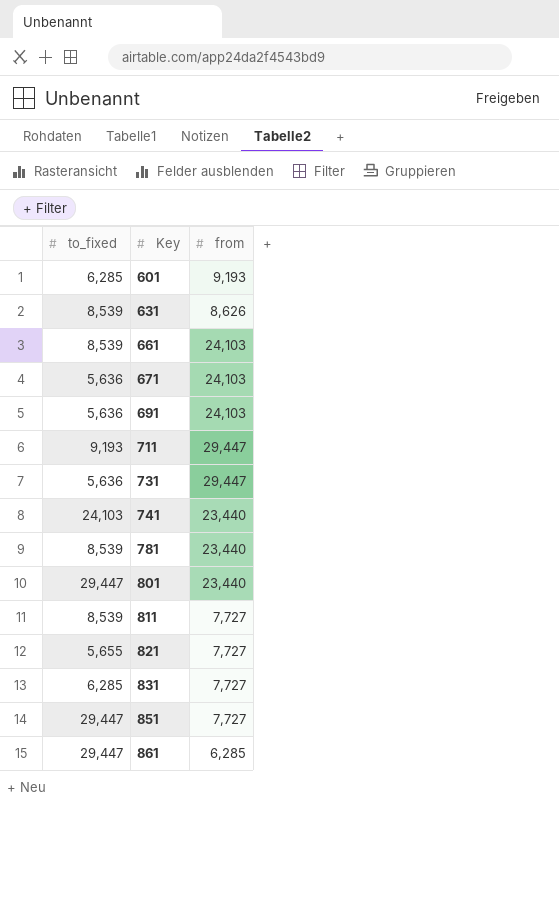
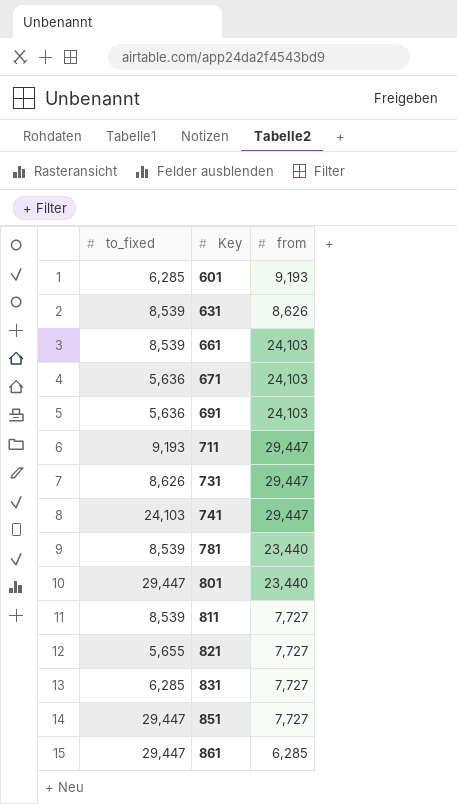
731 | to_fixed: 5,636 -> 8,626
741 | from: 23,440 -> 29,447

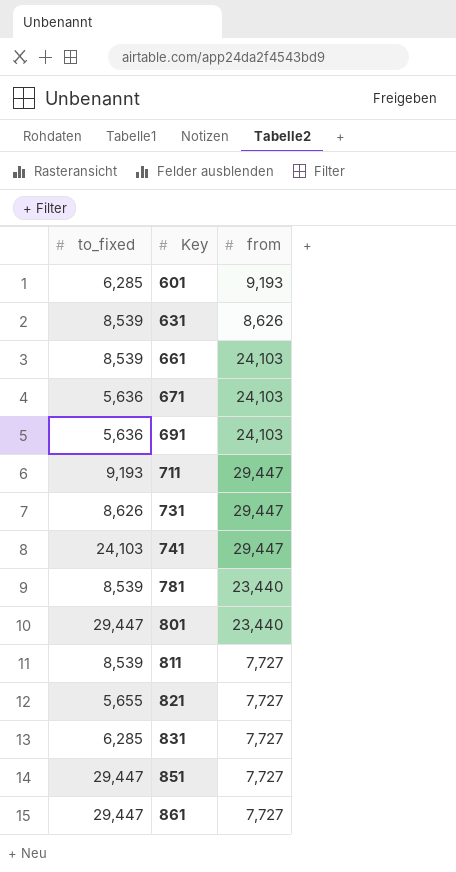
861 | from: 6,285 -> 7,727

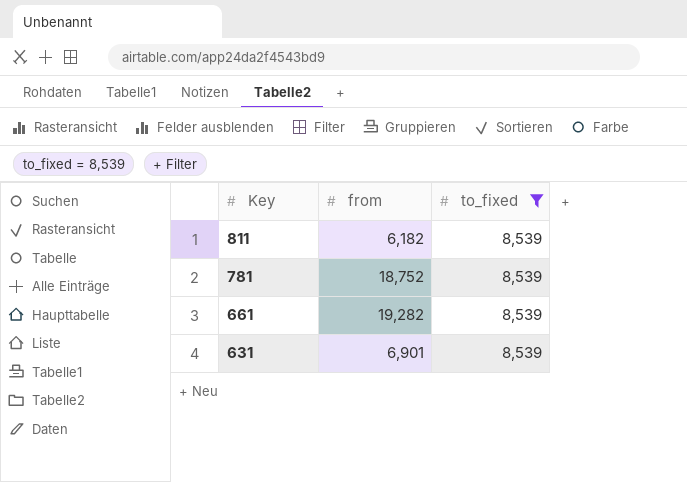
filter: none -> to_fixed = 8,539
row order: Key ascending -> Key descending
column to_fixed | position: 1 -> 3
811 | from: 7,727 -> 6,182
781 | from: 23,440 -> 18,752
661 | from: 24,103 -> 19,282
631 | from: 8,626 -> 6,901

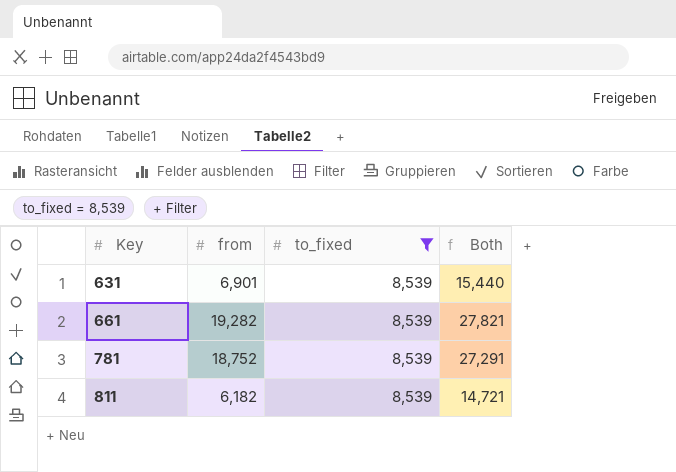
row order: Key descending -> Key ascending
column Both | formula: none -> [from] + [to_fixed]

